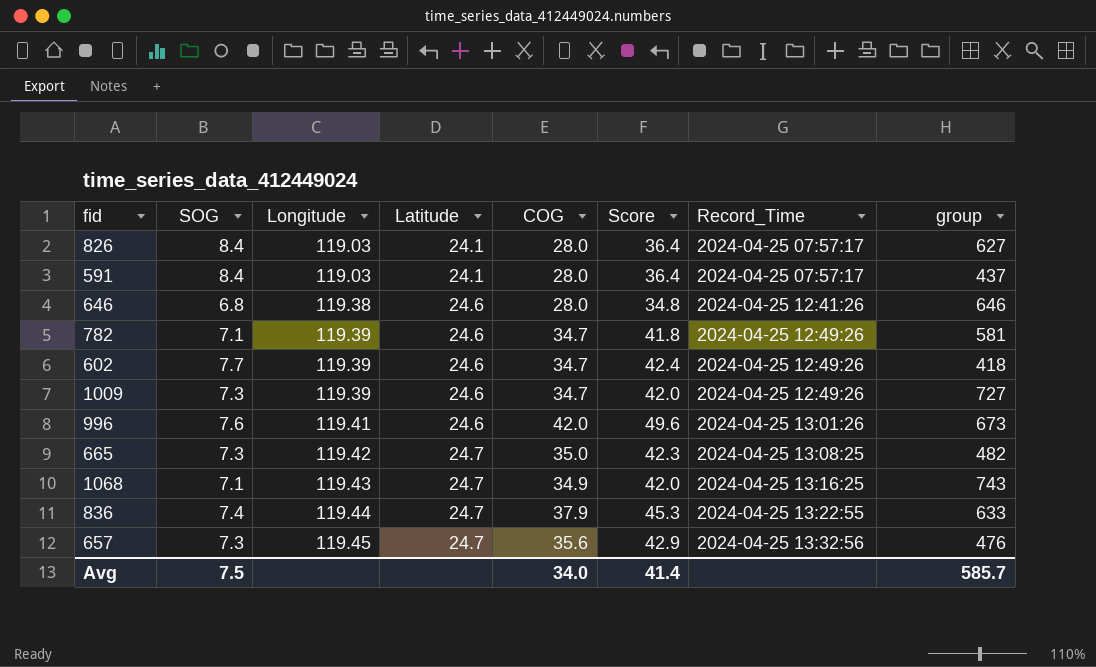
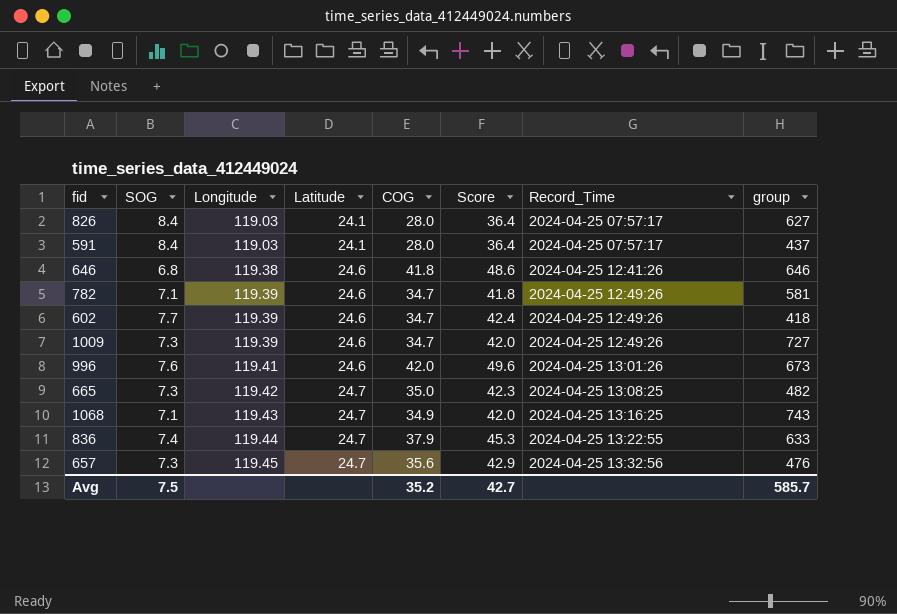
646 | COG: 28.0 -> 41.8
646 | Score: 34.8 -> 48.6
Avg | COG: 34.0 -> 35.2
Avg | Score: 41.4 -> 42.7

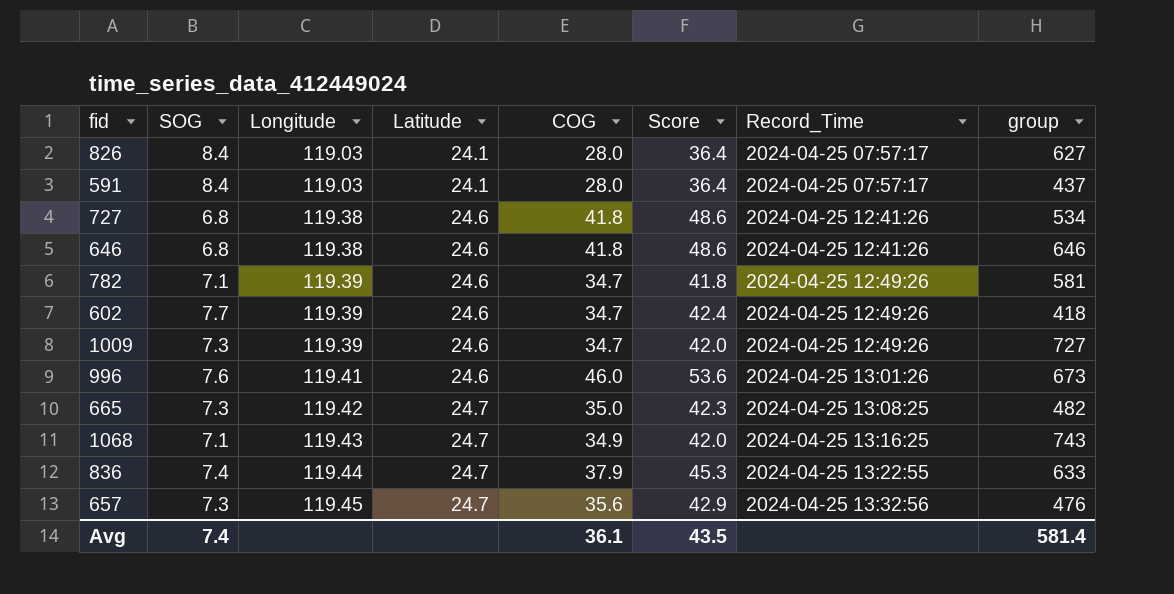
row 727: none -> 6.8 | 119.38 | 24.6 | 41.8 | 48.6 | 2024-04-25 12:41:26 | 534
996 | COG: 42.0 -> 46.0
996 | Score: 49.6 -> 53.6
Avg | SOG: 7.5 -> 7.4
Avg | COG: 35.2 -> 36.1
Avg | Score: 42.7 -> 43.5
Avg | group: 585.7 -> 581.4

